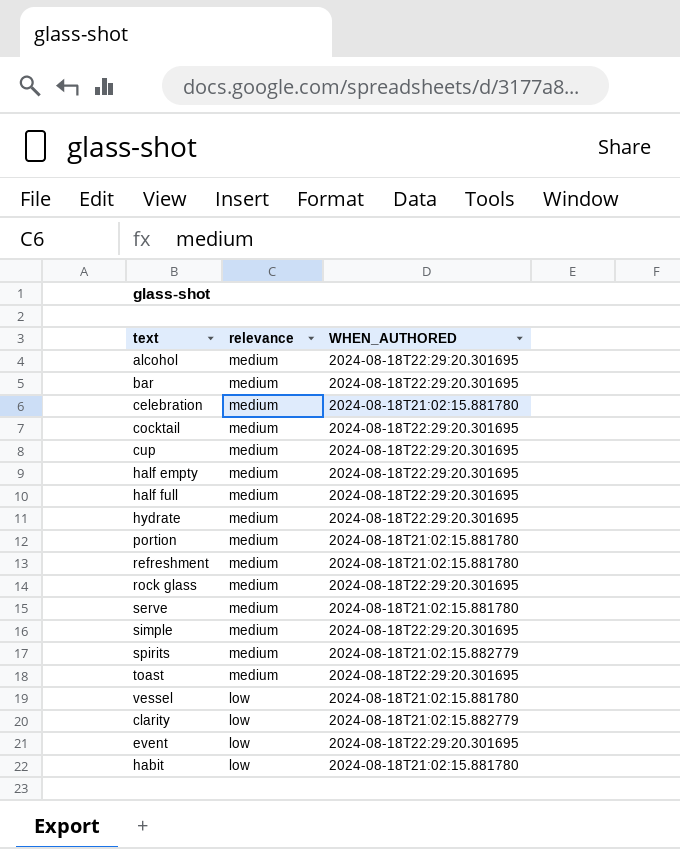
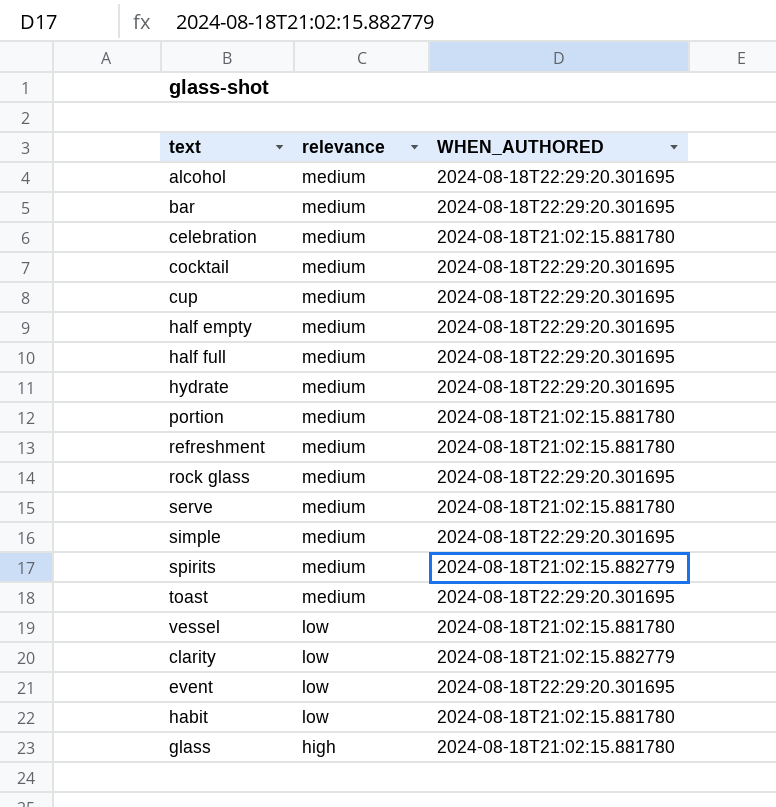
row glass: none -> high | 2024-08-18T21:02:15.881780

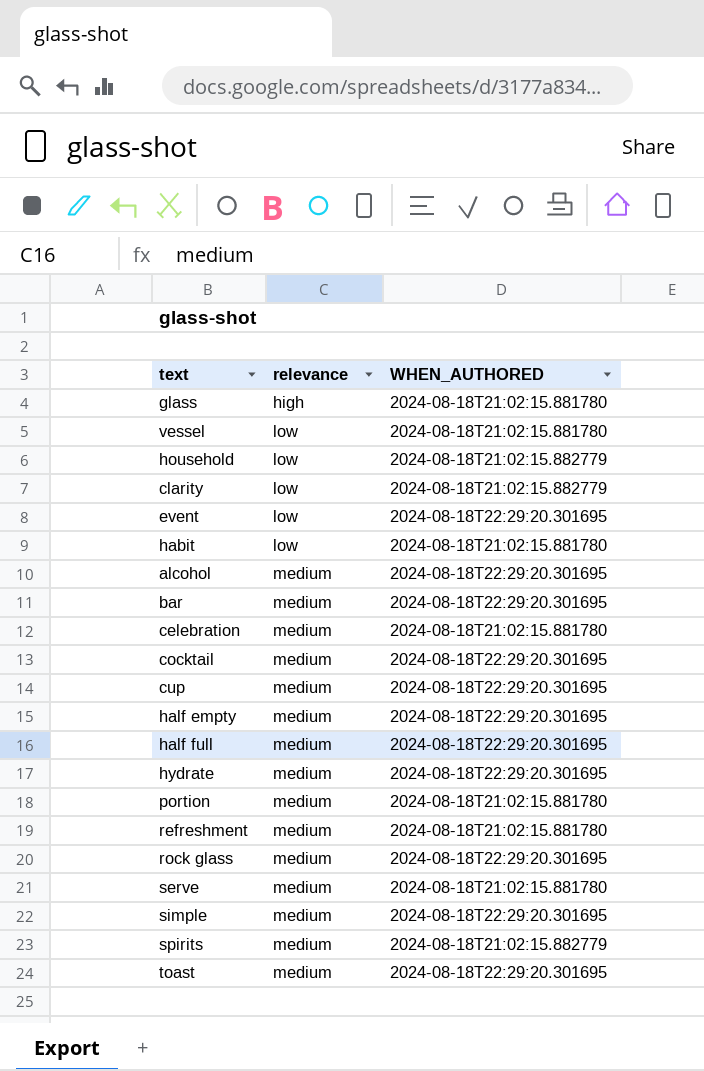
row order: relevance descending -> relevance ascending
row household: none -> low | 2024-08-18T21:02:15.882779

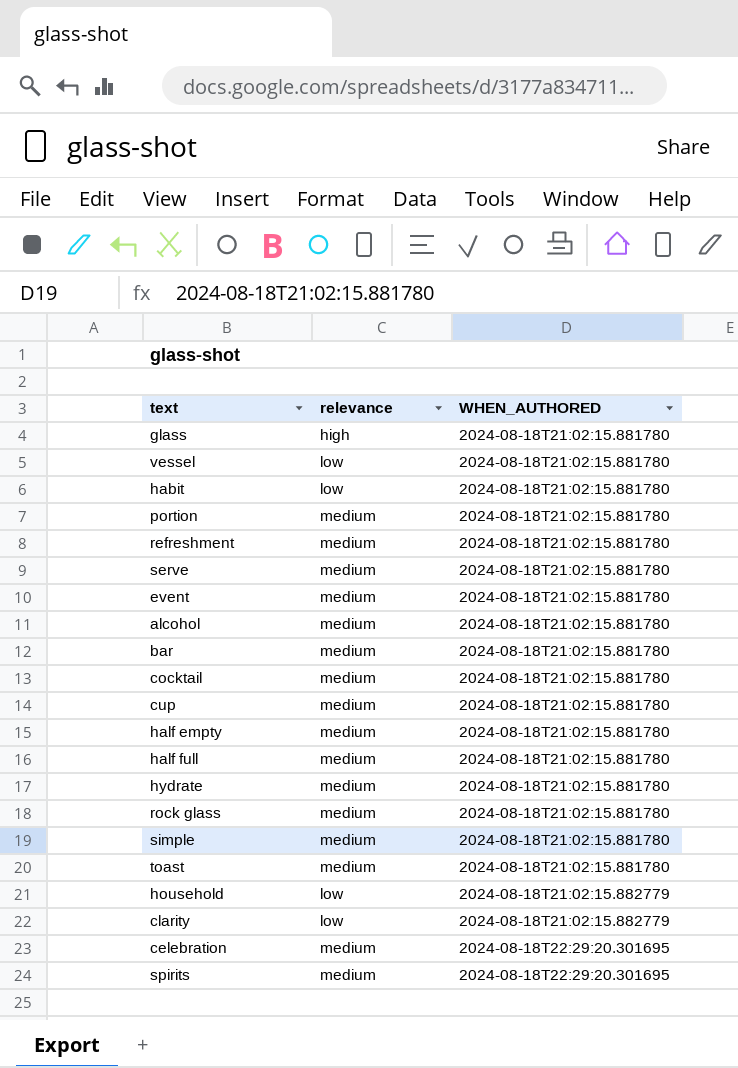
row order: relevance ascending -> WHEN_AUTHORED ascending
event | relevance: low -> medium
event | WHEN_AUTHORED: 2024-08-18T22:29:20.301695 -> 2024-08-18T21:02:15.881780
alcohol | WHEN_AUTHORED: 2024-08-18T22:29:20.301695 -> 2024-08-18T21:02:15.881780
bar | WHEN_AUTHORED: 2024-08-18T22:29:20.301695 -> 2024-08-18T21:02:15.881780
cocktail | WHEN_AUTHORED: 2024-08-18T22:29:20.301695 -> 2024-08-18T21:02:15.881780
cup | WHEN_AUTHORED: 2024-08-18T22:29:20.301695 -> 2024-08-18T21:02:15.881780
half empty | WHEN_AUTHORED: 2024-08-18T22:29:20.301695 -> 2024-08-18T21:02:15.881780
half full | WHEN_AUTHORED: 2024-08-18T22:29:20.301695 -> 2024-08-18T21:02:15.881780
hydrate | WHEN_AUTHORED: 2024-08-18T22:29:20.301695 -> 2024-08-18T21:02:15.881780
rock glass | WHEN_AUTHORED: 2024-08-18T22:29:20.301695 -> 2024-08-18T21:02:15.881780
simple | WHEN_AUTHORED: 2024-08-18T22:29:20.301695 -> 2024-08-18T21:02:15.881780
toast | WHEN_AUTHORED: 2024-08-18T22:29:20.301695 -> 2024-08-18T21:02:15.881780
celebration | WHEN_AUTHORED: 2024-08-18T21:02:15.881780 -> 2024-08-18T22:29:20.301695
spirits | WHEN_AUTHORED: 2024-08-18T21:02:15.882779 -> 2024-08-18T22:29:20.301695

